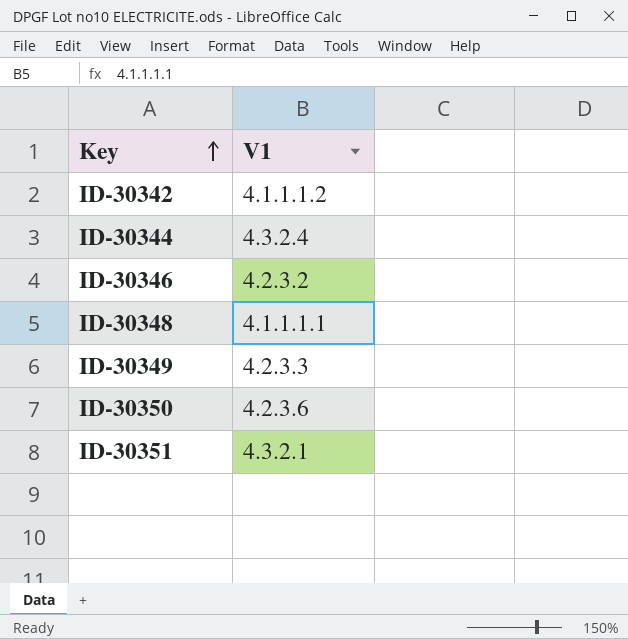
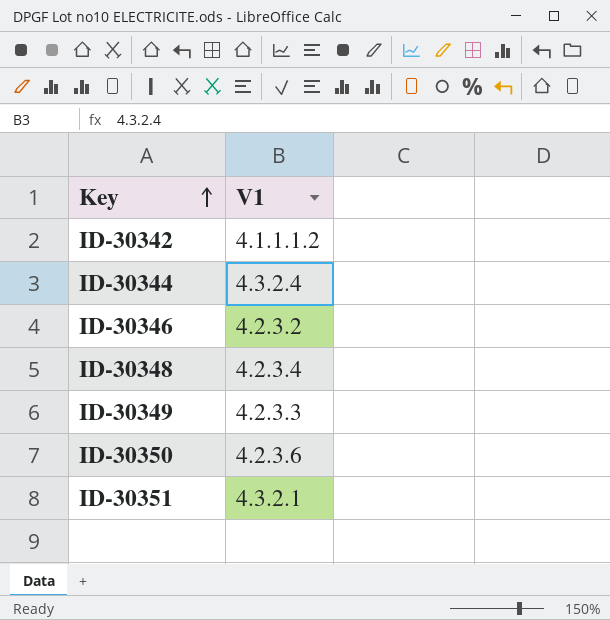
ID-30348 | V1: 4.1.1.1.1 -> 4.2.3.4

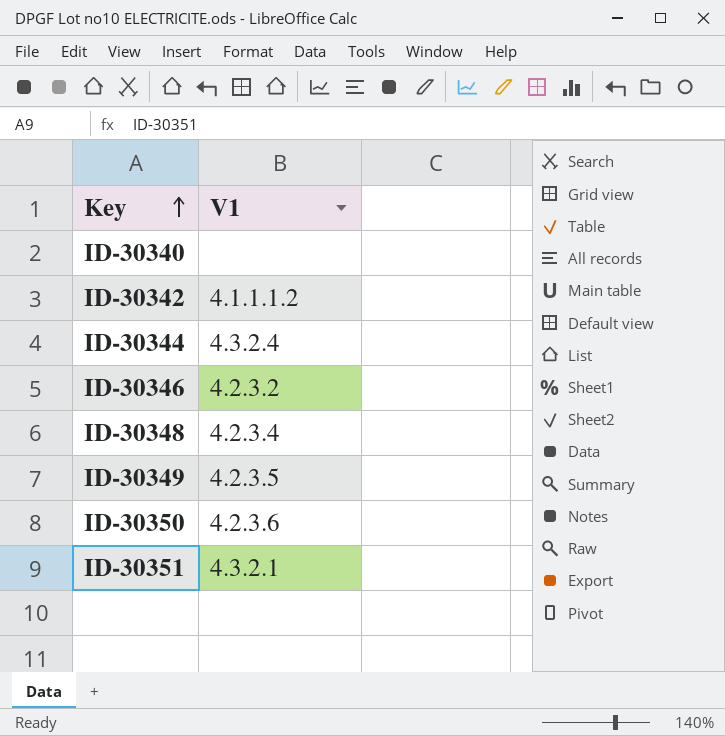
row ID-30340: none -> none
ID-30349 | V1: 4.2.3.3 -> 4.2.3.5

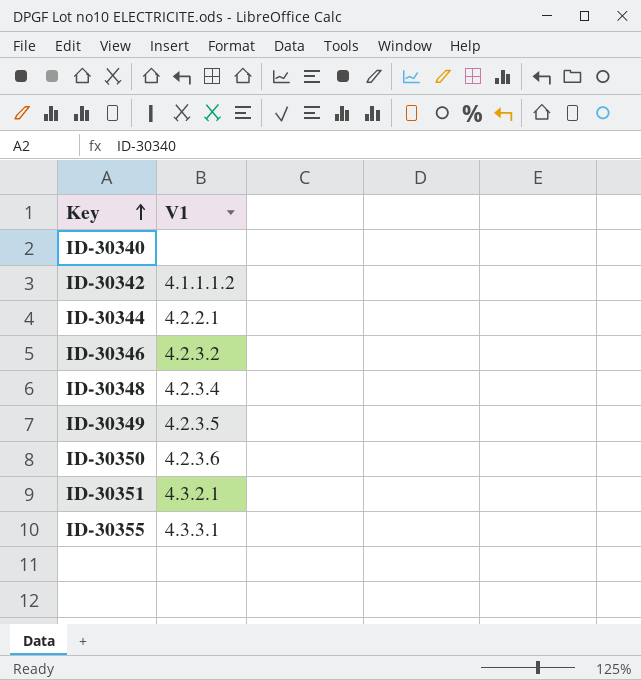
ID-30344 | V1: 4.3.2.4 -> 4.2.2.1
row ID-30355: none -> 4.3.3.1

